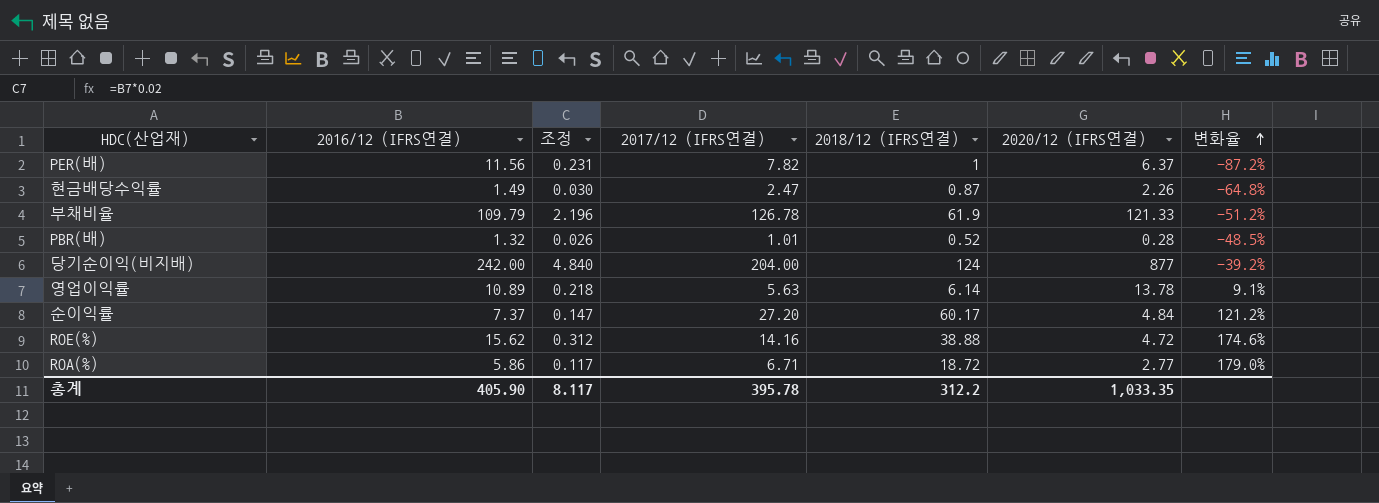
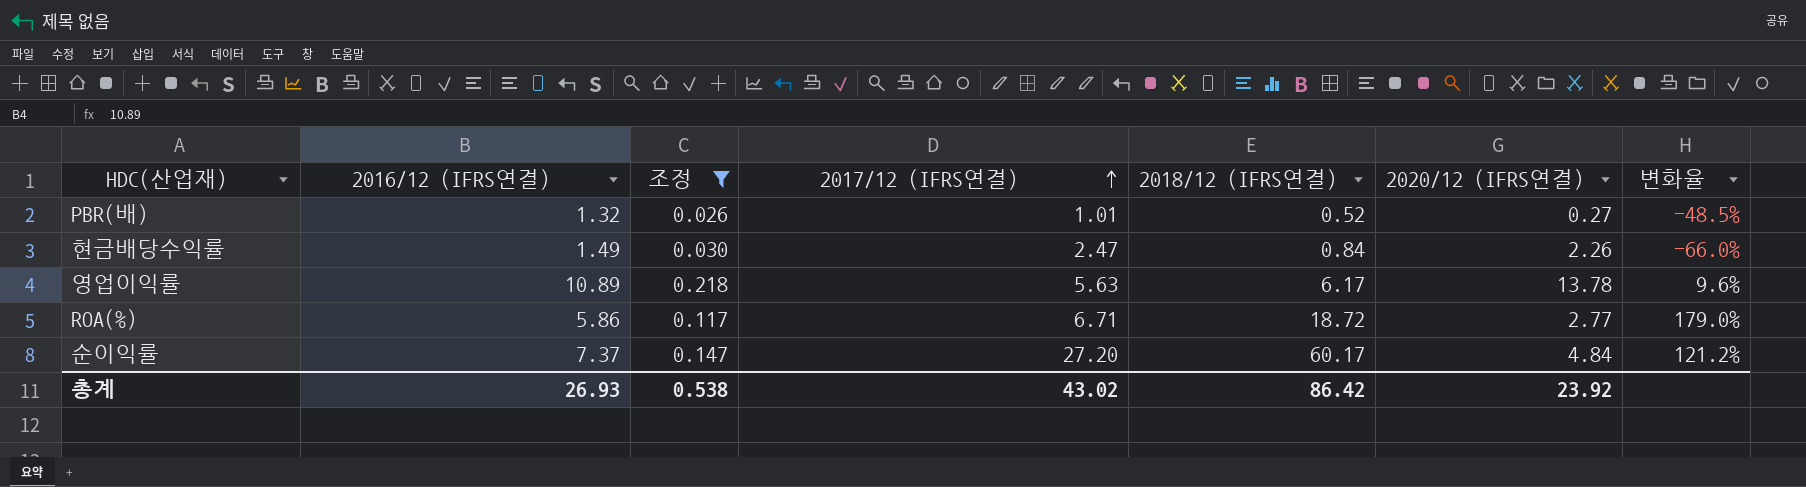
filter: none -> 조정 <= 0.218
row order: 변화율 ascending -> 2017/12 (IFRS연결) ascending
PBR(배) | 2020/12 (IFRS연결): 0.28 -> 0.27
현금배당수익률 | 2018/12 (IFRS연결): 0.87 -> 0.84
현금배당수익률 | 변화율: -64.8% -> -66.0%
영업이익률 | 2018/12 (IFRS연결): 6.14 -> 6.17
영업이익률 | 변화율: 9.1% -> 9.6%
총계 | 2016/12 (IFRS연결): 405.90 -> 26.93
총계 | 조정: 8.117 -> 0.538
총계 | 2017/12 (IFRS연결): 395.78 -> 43.02
총계 | 2018/12 (IFRS연결): 312.2 -> 86.42
총계 | 2020/12 (IFRS연결): 1,033.35 -> 23.92

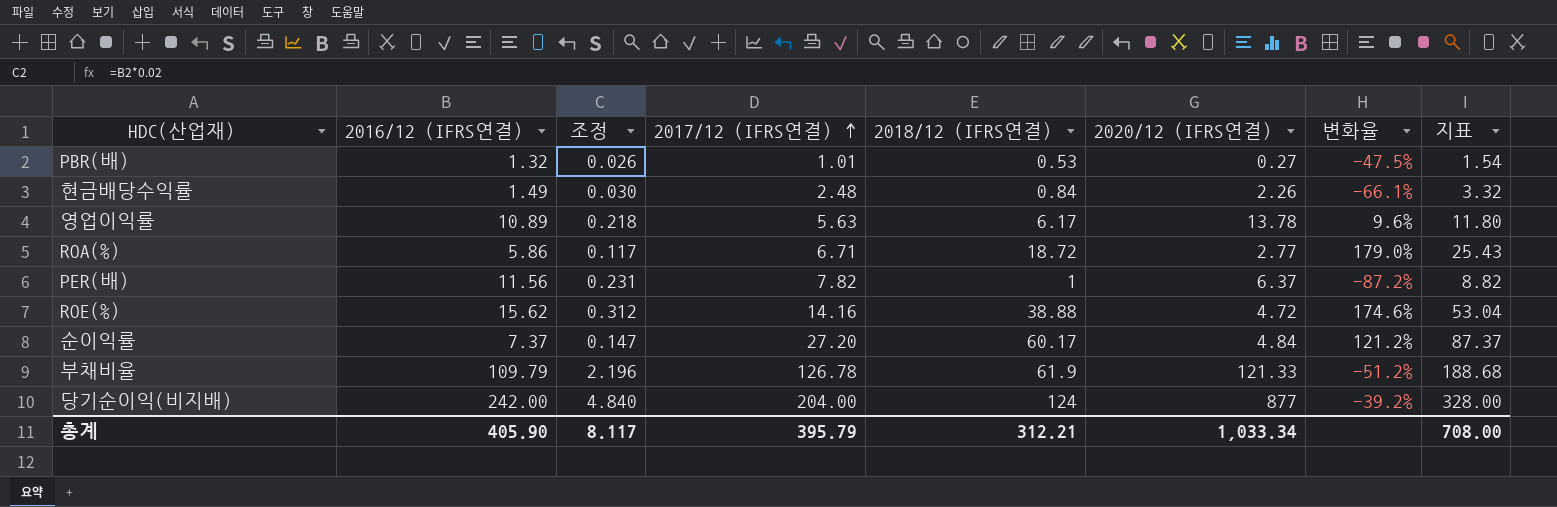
filter: 조정 <= 0.218 -> none
column 지표 | formula: none -> [2017/12 (IFRS연결)] + [2018/12 (IFRS연결)]
PBR(배) | 2018/12 (IFRS연결): 0.52 -> 0.53
PBR(배) | 변화율: -48.5% -> -47.5%
현금배당수익률 | 2017/12 (IFRS연결): 2.47 -> 2.48
현금배당수익률 | 변화율: -66.0% -> -66.1%
총계 | 2016/12 (IFRS연결): 26.93 -> 405.90
총계 | 조정: 0.538 -> 8.117
총계 | 2017/12 (IFRS연결): 43.02 -> 395.79
총계 | 2018/12 (IFRS연결): 86.42 -> 312.21
총계 | 2020/12 (IFRS연결): 23.92 -> 1,033.34

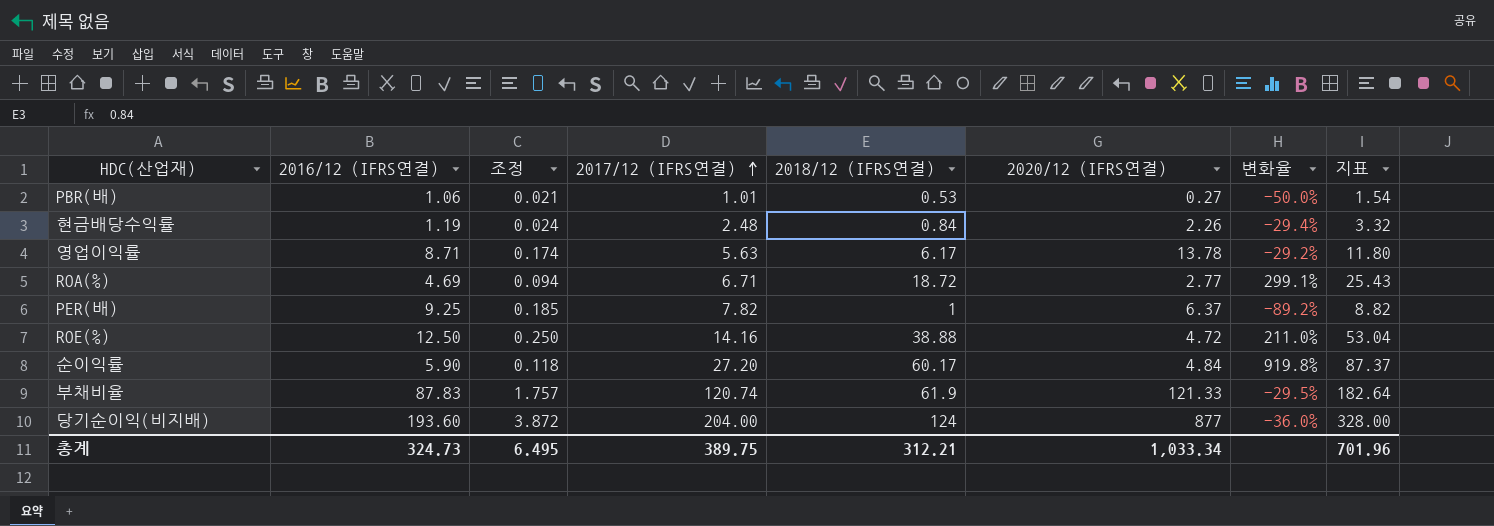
column 변화율 | formula: ([2018/12 (IFRS연결)] - [2017/12 (IFRS연결)]) / [2017/12 (IFRS연결)] -> ([2018/12 (IFRS연결)] - [2016/12 (IFRS연결)]) / [2016/12 (IFRS연결)]
PBR(배) | 2016/12 (IFRS연결): 1.32 -> 1.06
PBR(배) | 조정: 0.026 -> 0.021
현금배당수익률 | 2016/12 (IFRS연결): 1.49 -> 1.19
현금배당수익률 | 조정: 0.030 -> 0.024
영업이익률 | 2016/12 (IFRS연결): 10.89 -> 8.71
영업이익률 | 조정: 0.218 -> 0.174
ROA(%) | 2016/12 (IFRS연결): 5.86 -> 4.69
ROA(%) | 조정: 0.117 -> 0.094
PER(배) | 2016/12 (IFRS연결): 11.56 -> 9.25
PER(배) | 조정: 0.231 -> 0.185
ROE(%) | 2016/12 (IFRS연결): 15.62 -> 12.50
ROE(%) | 조정: 0.312 -> 0.250
순이익률 | 2016/12 (IFRS연결): 7.37 -> 5.90
순이익률 | 조정: 0.147 -> 0.118
부채비율 | 2016/12 (IFRS연결): 109.79 -> 87.83
부채비율 | 조정: 2.196 -> 1.757
부채비율 | 2017/12 (IFRS연결): 126.78 -> 120.74
부채비율 | 지표: 188.68 -> 182.64
당기순이익(비지배) | 2016/12 (IFRS연결): 242.00 -> 193.60
당기순이익(비지배) | 조정: 4.840 -> 3.872
총계 | 2016/12 (IFRS연결): 405.90 -> 324.73
총계 | 조정: 8.117 -> 6.495
총계 | 2017/12 (IFRS연결): 395.79 -> 389.75
총계 | 지표: 708.00 -> 701.96

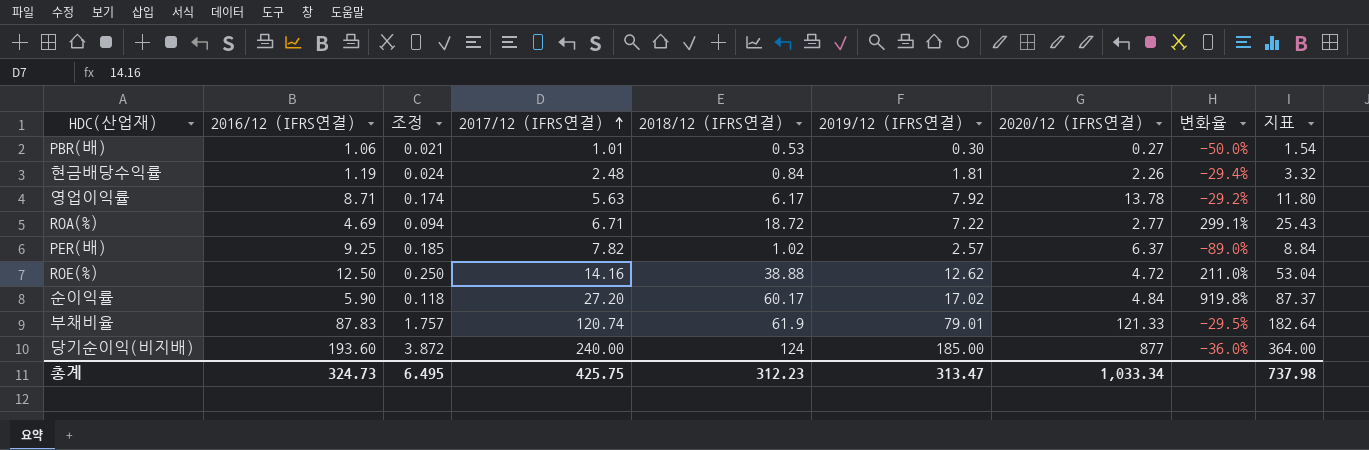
column 2019/12 (IFRS연결) | position: none -> 6
PER(배) | 2018/12 (IFRS연결): 1 -> 1.02
PER(배) | 변화율: -89.2% -> -89.0%
PER(배) | 지표: 8.82 -> 8.84
당기순이익(비지배) | 2017/12 (IFRS연결): 204.00 -> 240.00
당기순이익(비지배) | 지표: 328.00 -> 364.00
총계 | 2017/12 (IFRS연결): 389.75 -> 425.75
총계 | 2018/12 (IFRS연결): 312.21 -> 312.23
총계 | 지표: 701.96 -> 737.98

